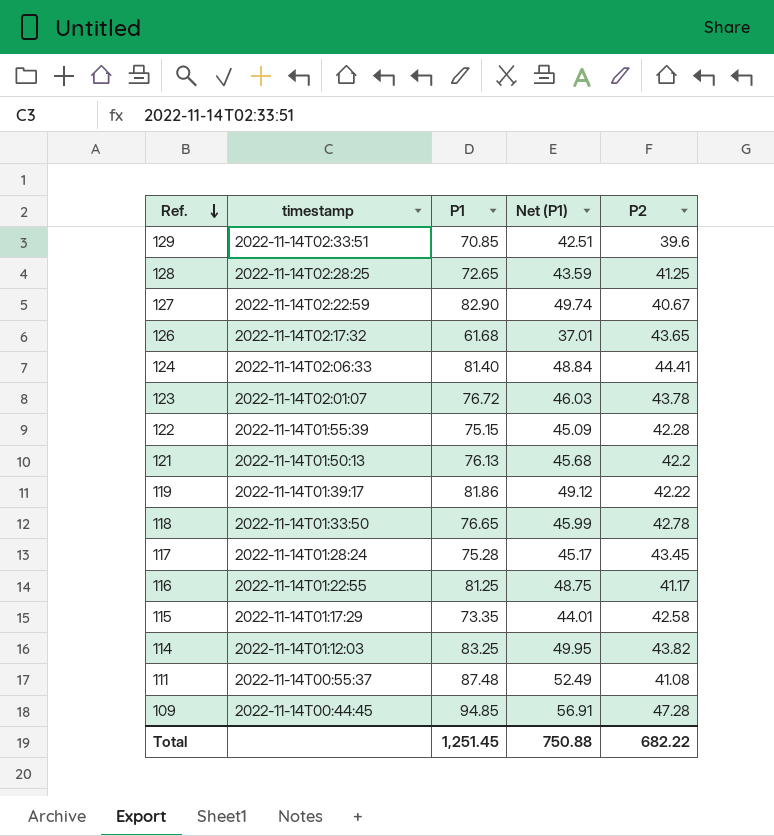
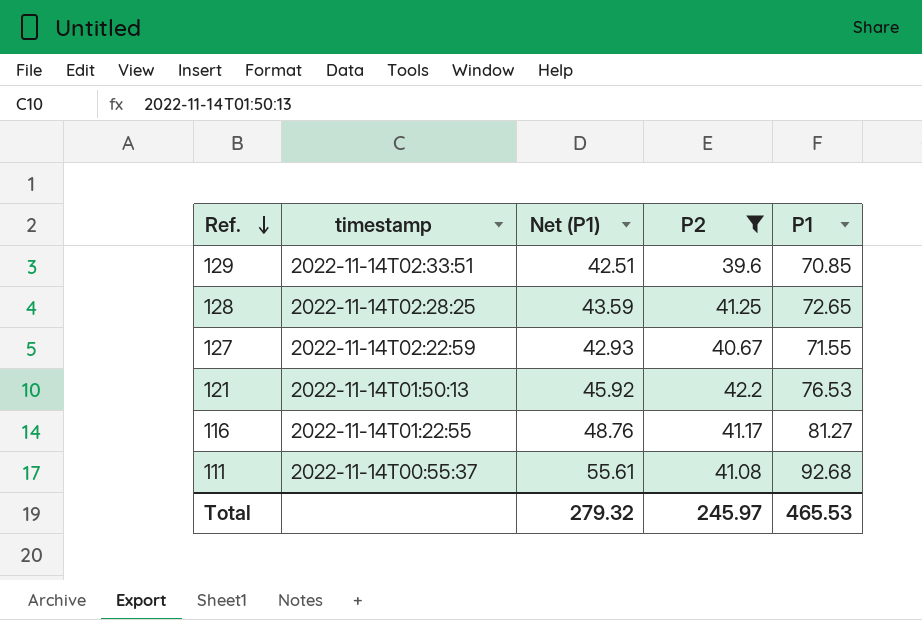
filter: none -> P2 <= 42.2
column P1 | position: 3 -> 5
127 | Net (P1): 49.74 -> 42.93
127 | P1: 82.90 -> 71.55
121 | Net (P1): 45.68 -> 45.92
121 | P1: 76.13 -> 76.53
116 | Net (P1): 48.75 -> 48.76
116 | P1: 81.25 -> 81.27
111 | Net (P1): 52.49 -> 55.61
111 | P1: 87.48 -> 92.68
Total | Net (P1): 750.88 -> 279.32
Total | P2: 682.22 -> 245.97
Total | P1: 1,251.45 -> 465.53

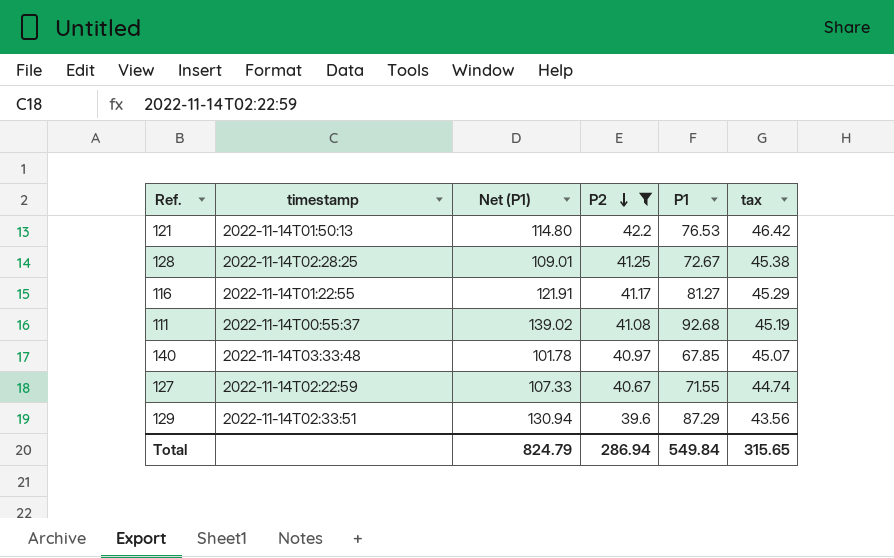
row order: Ref. descending -> P2 descending
column Net (P1) | formula: [P1] * 0.6 -> [P1] * 1.5
column tax | formula: none -> [P2] * 1.1
128 | P1: 72.65 -> 72.67
row 140: none -> 2022-11-14T03:33:48 | 101.78 | 40.97 | 67.85 | 45.07
129 | P1: 70.85 -> 87.29
Total | Net (P1): 279.32 -> 824.79
Total | P2: 245.97 -> 286.94
Total | P1: 465.53 -> 549.84

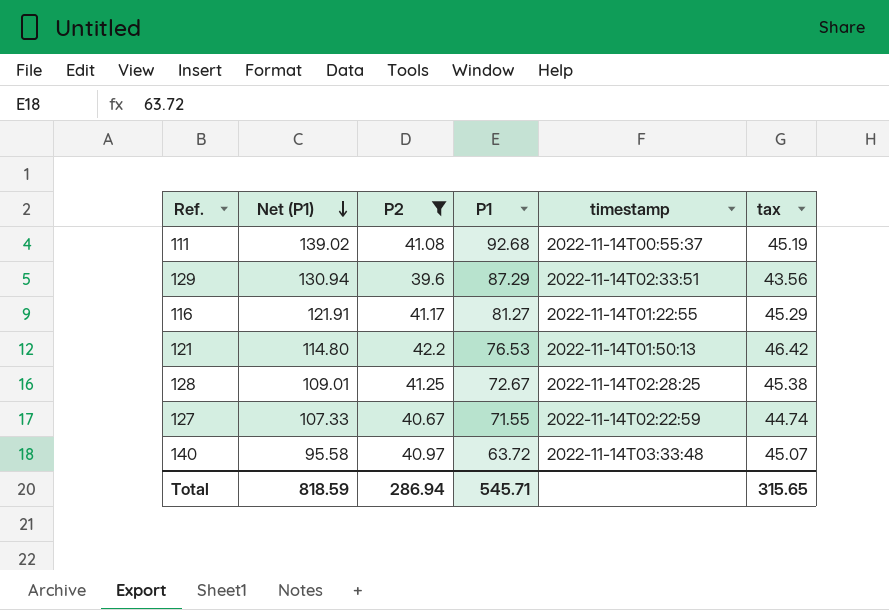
row order: P2 descending -> Net (P1) descending
column timestamp | position: 2 -> 5
140 | Net (P1): 101.78 -> 95.58
140 | P1: 67.85 -> 63.72
Total | Net (P1): 824.79 -> 818.59
Total | P1: 549.84 -> 545.71

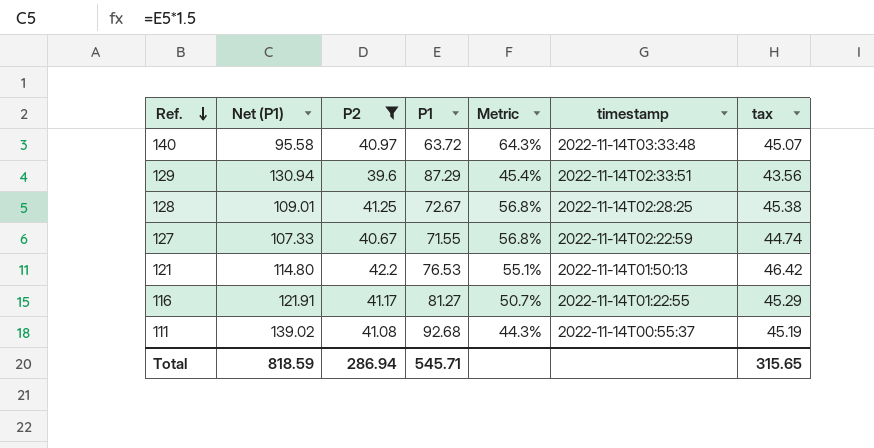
row order: Net (P1) descending -> Ref. descending
column Metric | formula: none -> [P2] / [P1]

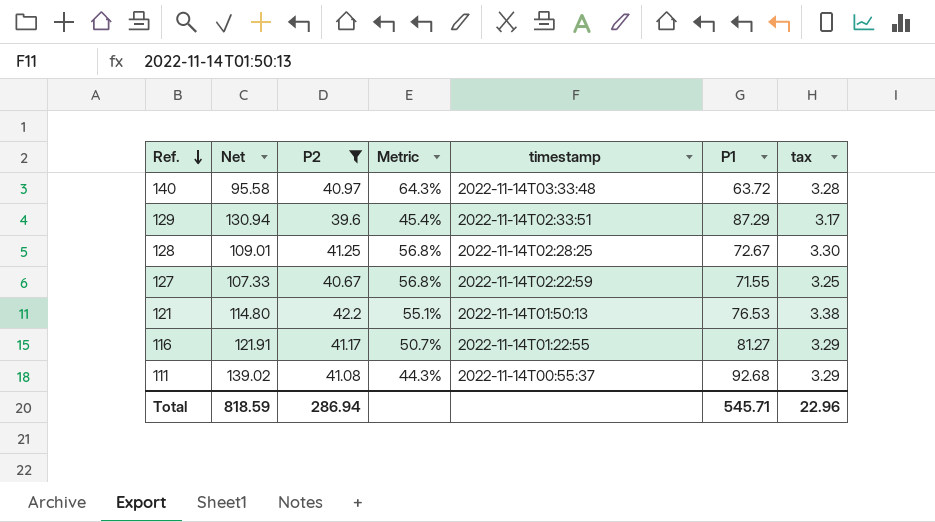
column name: Net (P1) -> Net
column P1 | position: 4 -> 6
column tax | formula: [P2] * 1.1 -> [P2] * 0.08
Total | tax: 315.65 -> 22.96

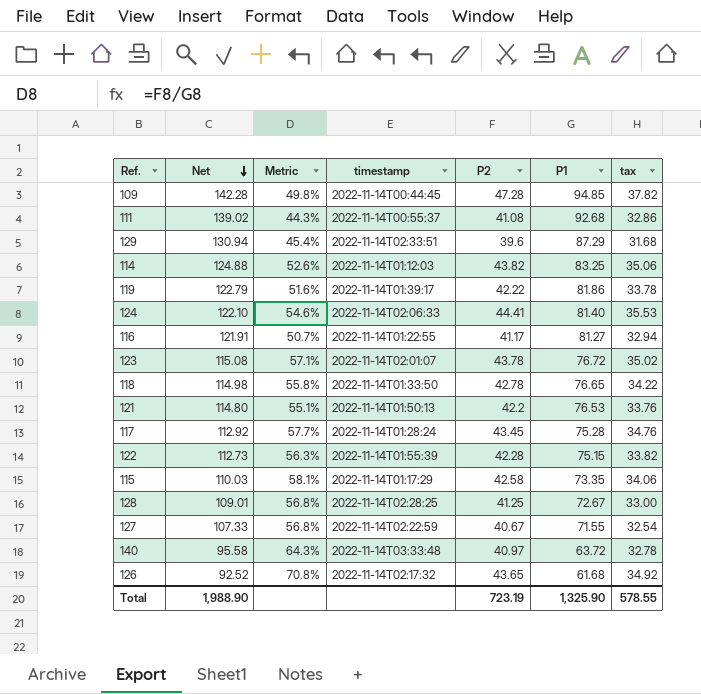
filter: P2 <= 42.2 -> none
row order: Ref. descending -> Net descending
column P2 | position: 3 -> 5
column tax | formula: [P2] * 0.08 -> [P2] * 0.8
Total | Net: 818.59 -> 1,988.90
Total | P2: 286.94 -> 723.19
Total | P1: 545.71 -> 1,325.90
Total | tax: 22.96 -> 578.55

